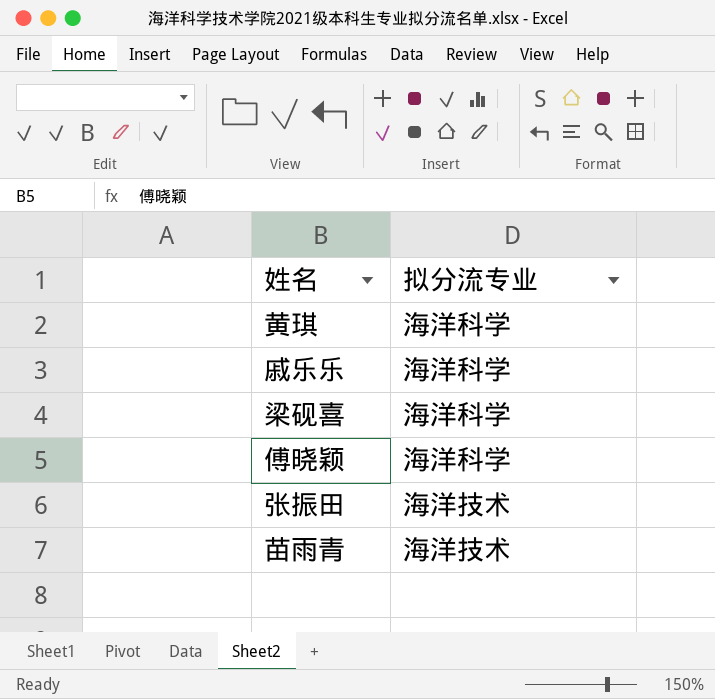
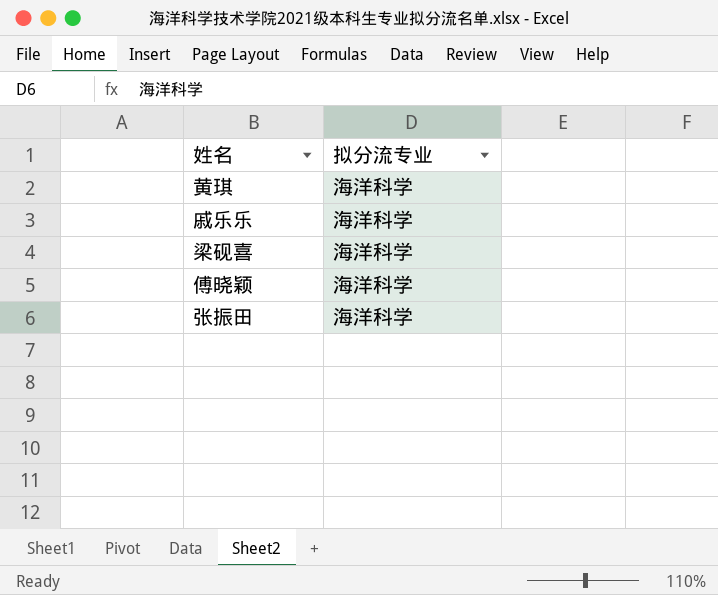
row 苗雨青: 海洋技术 -> none
张振田 | 拟分流专业: 海洋技术 -> 海洋科学

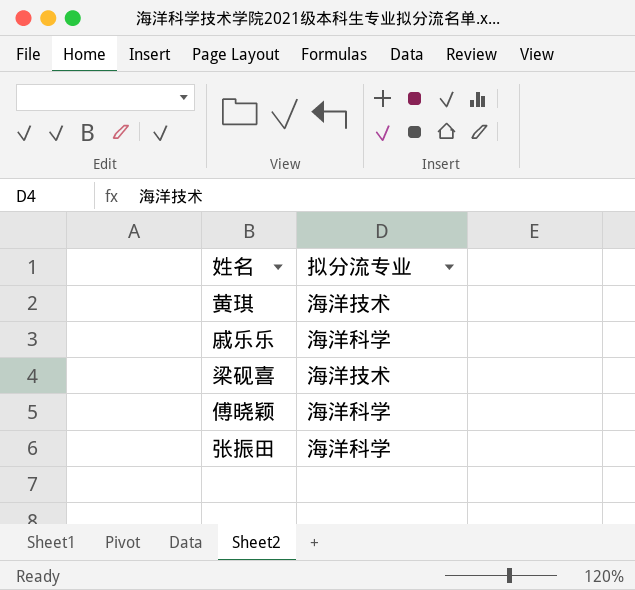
黄琪 | 拟分流专业: 海洋科学 -> 海洋技术
梁砚喜 | 拟分流专业: 海洋科学 -> 海洋技术

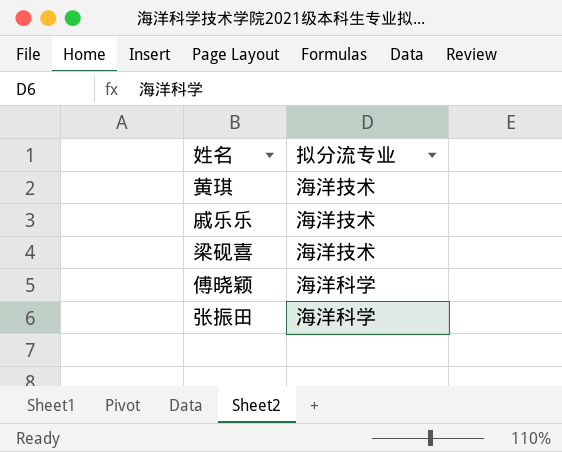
戚乐乐 | 拟分流专业: 海洋科学 -> 海洋技术

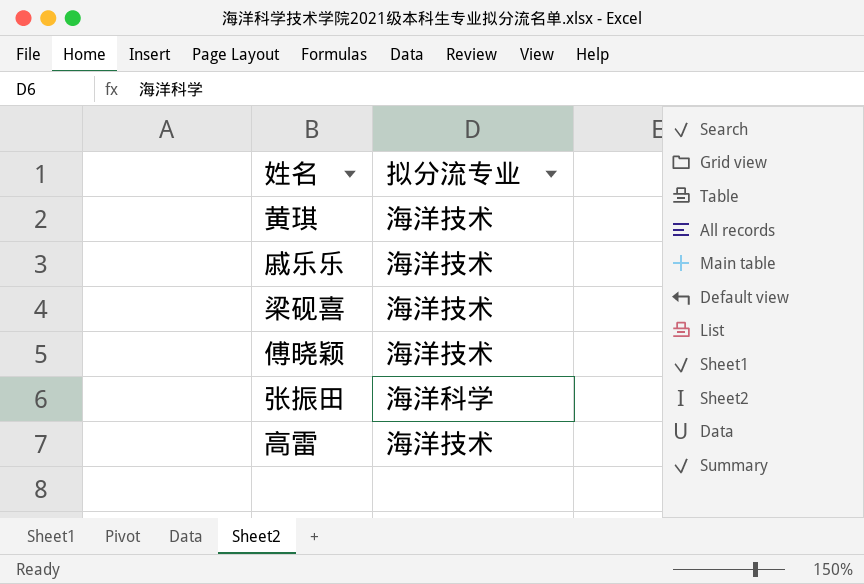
傅晓颖 | 拟分流专业: 海洋科学 -> 海洋技术
row 高雷: none -> 海洋技术

